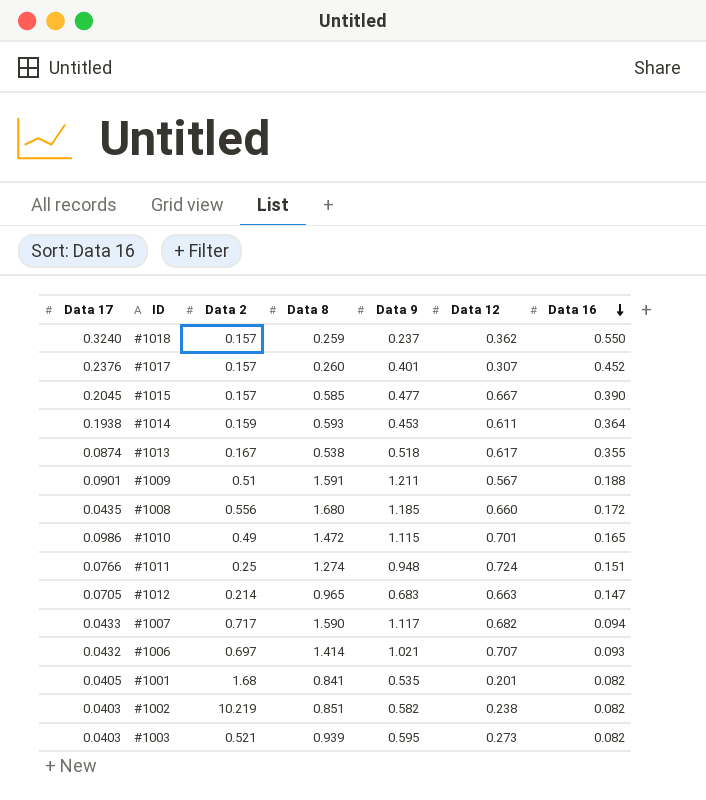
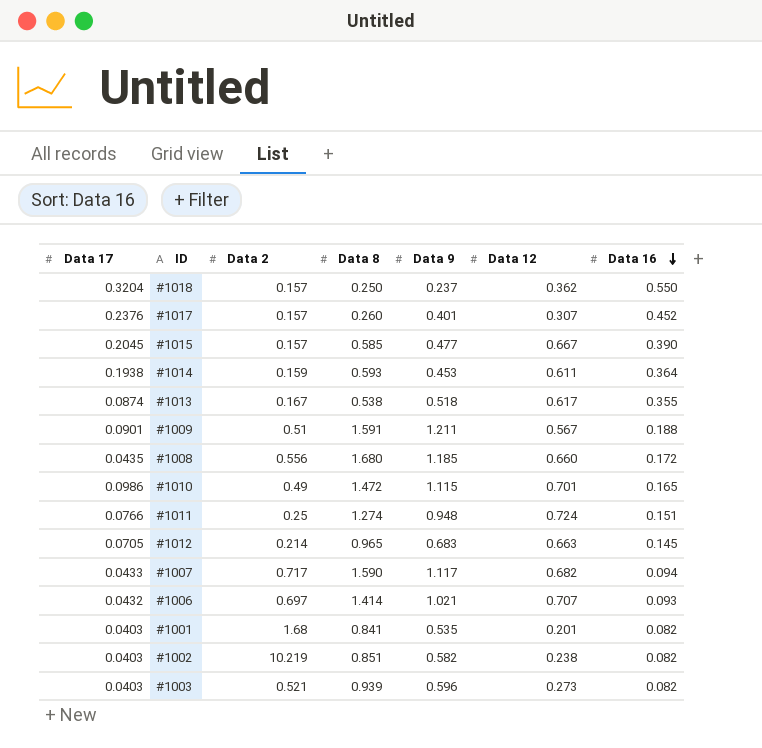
#1018 | Data 17: 0.3240 -> 0.3204
#1018 | Data 8: 0.259 -> 0.250
#1012 | Data 16: 0.147 -> 0.145
#1001 | Data 17: 0.0405 -> 0.0403
#1003 | Data 9: 0.595 -> 0.596

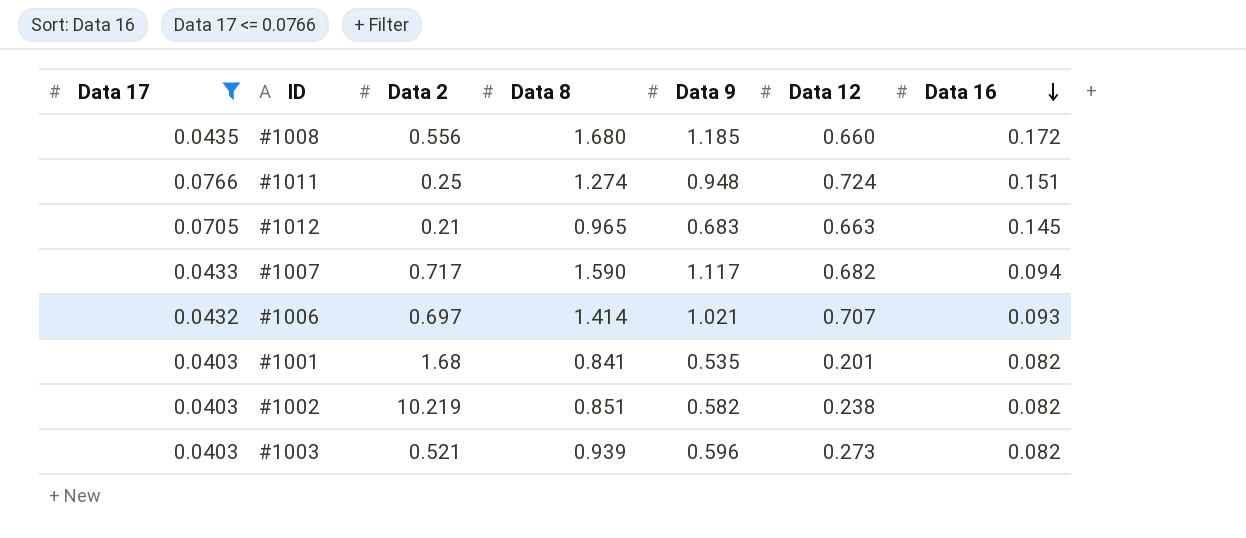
filter: none -> Data 17 <= 0.0766
#1012 | Data 2: 0.214 -> 0.21

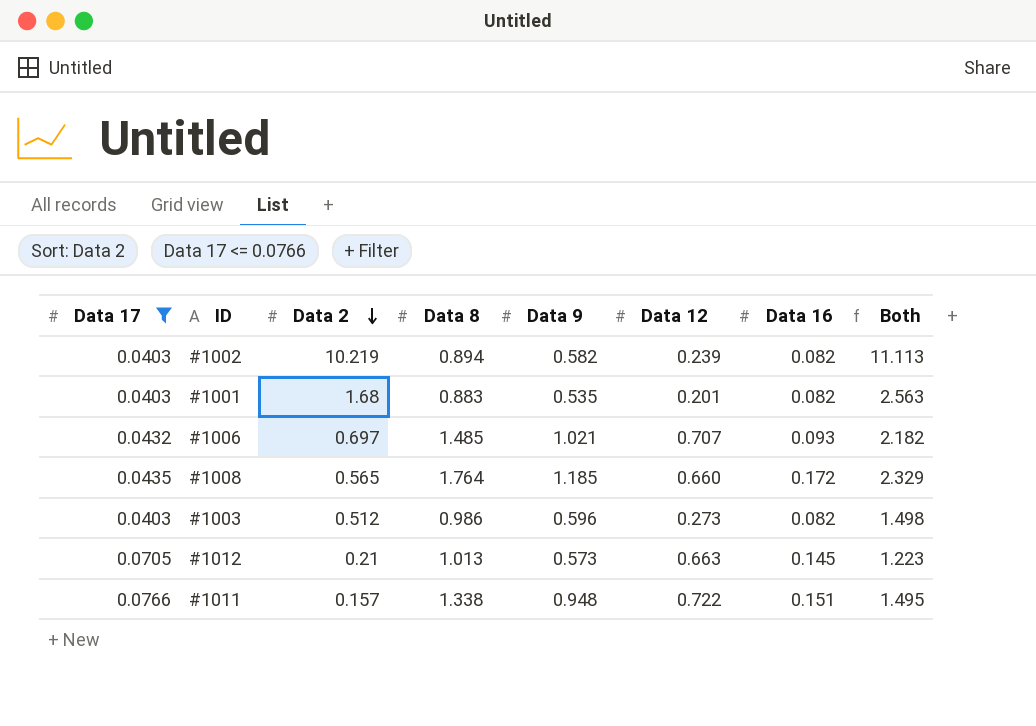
row order: Data 16 descending -> Data 2 descending
column Both | formula: none -> [Data 2] + [Data 8]
row #1007: 0.0433 | 0.717 | 1.590 | 1.117 | 0.682 | 0.094 -> none
#1002 | Data 8: 0.851 -> 0.894
#1002 | Data 12: 0.238 -> 0.239
#1001 | Data 8: 0.841 -> 0.883
#1006 | Data 8: 1.414 -> 1.485
#1008 | Data 2: 0.556 -> 0.565
#1008 | Data 8: 1.680 -> 1.764
#1003 | Data 2: 0.521 -> 0.512
#1003 | Data 8: 0.939 -> 0.986
#1012 | Data 8: 0.965 -> 1.013
#1012 | Data 9: 0.683 -> 0.573
#1011 | Data 2: 0.25 -> 0.157
#1011 | Data 8: 1.274 -> 1.338
#1011 | Data 12: 0.724 -> 0.722

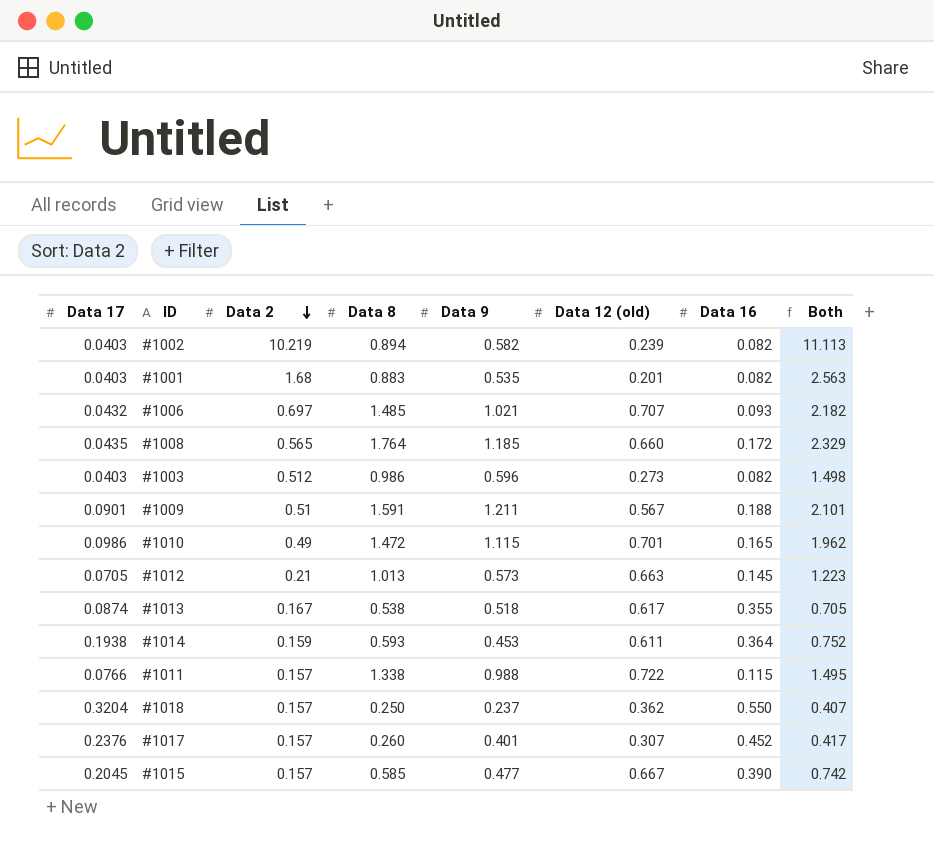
filter: Data 17 <= 0.0766 -> none
column name: Data 12 -> Data 12 (old)
#1011 | Data 9: 0.948 -> 0.988
#1011 | Data 16: 0.151 -> 0.115

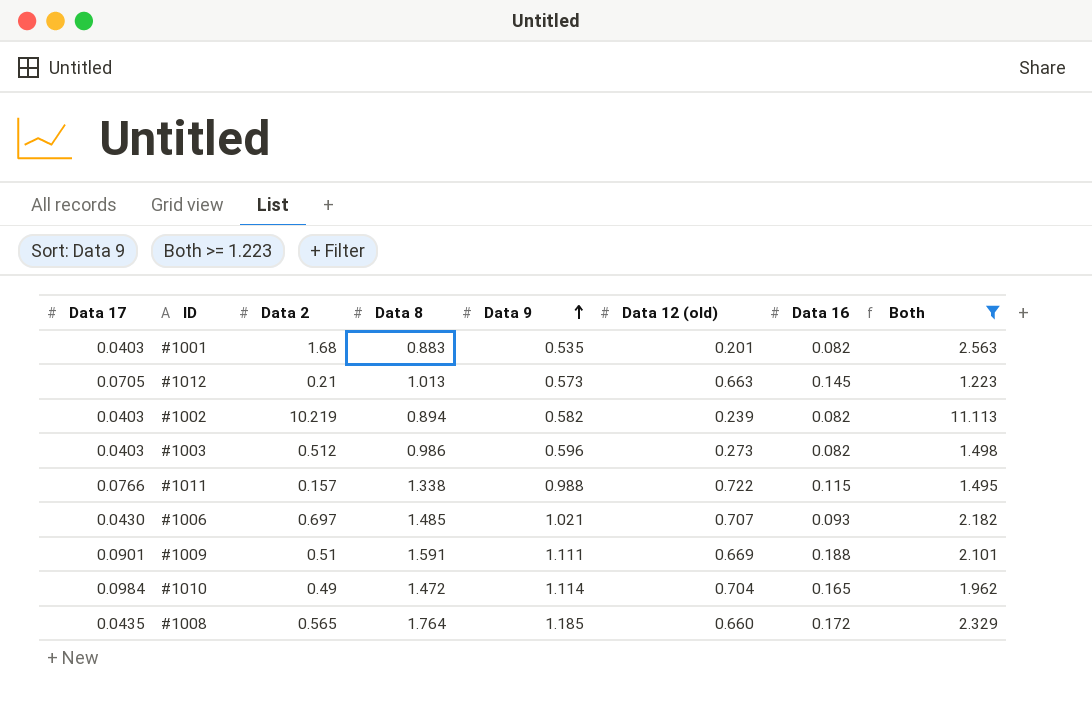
filter: none -> Both >= 1.223
row order: Data 2 descending -> Data 9 ascending
#1006 | Data 17: 0.0432 -> 0.0430
#1009 | Data 9: 1.211 -> 1.111
#1009 | Data 12 (old): 0.567 -> 0.669
#1010 | Data 17: 0.0986 -> 0.0984
#1010 | Data 9: 1.115 -> 1.114
#1010 | Data 12 (old): 0.701 -> 0.704

